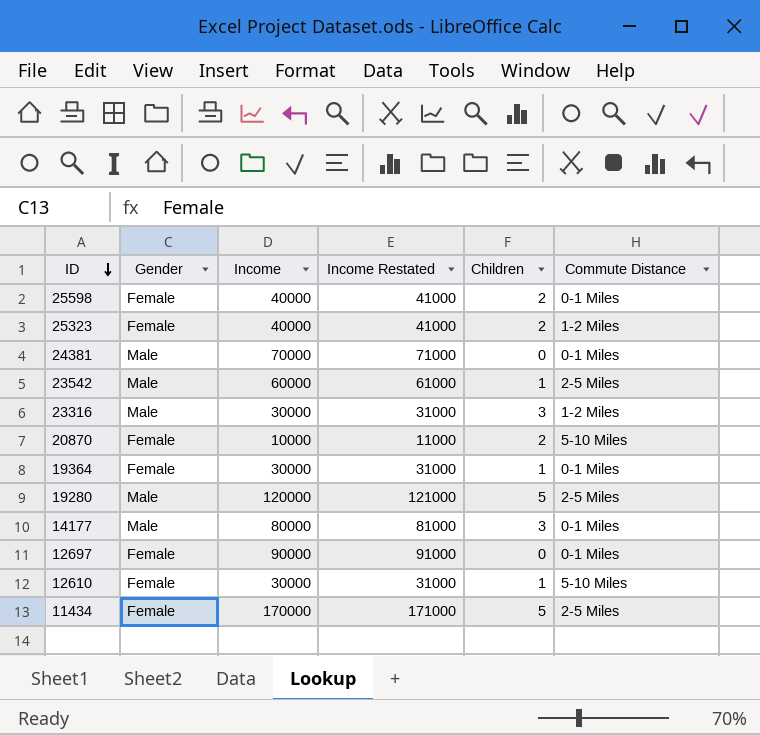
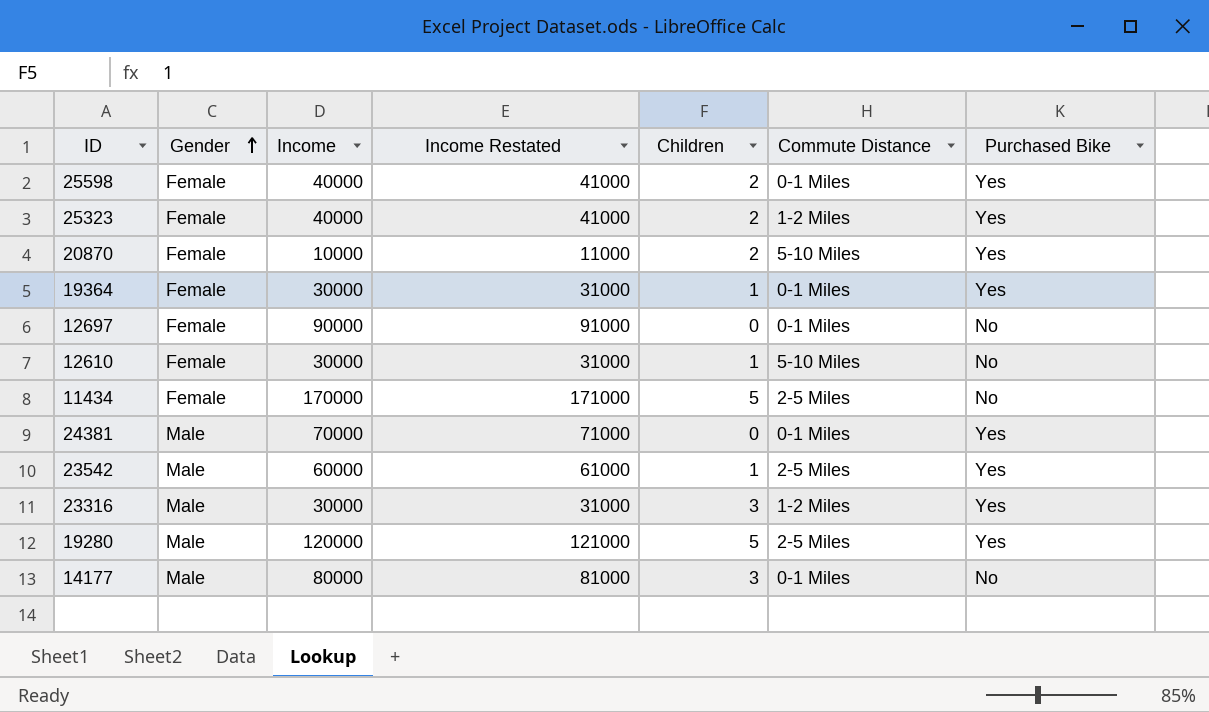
row order: ID descending -> Gender ascending
column Purchased Bike | position: none -> 7

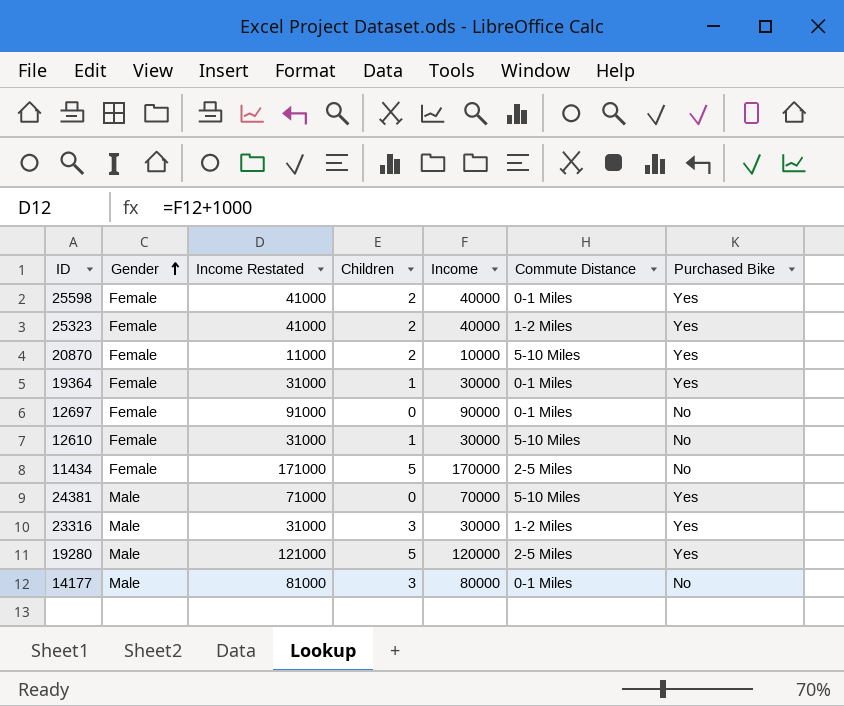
column Income | position: 3 -> 5
row 23542: Male | 60000 | 61000 | 1 | 2-5 Miles | Yes -> none
24381 | Commute Distance: 0-1 Miles -> 5-10 Miles

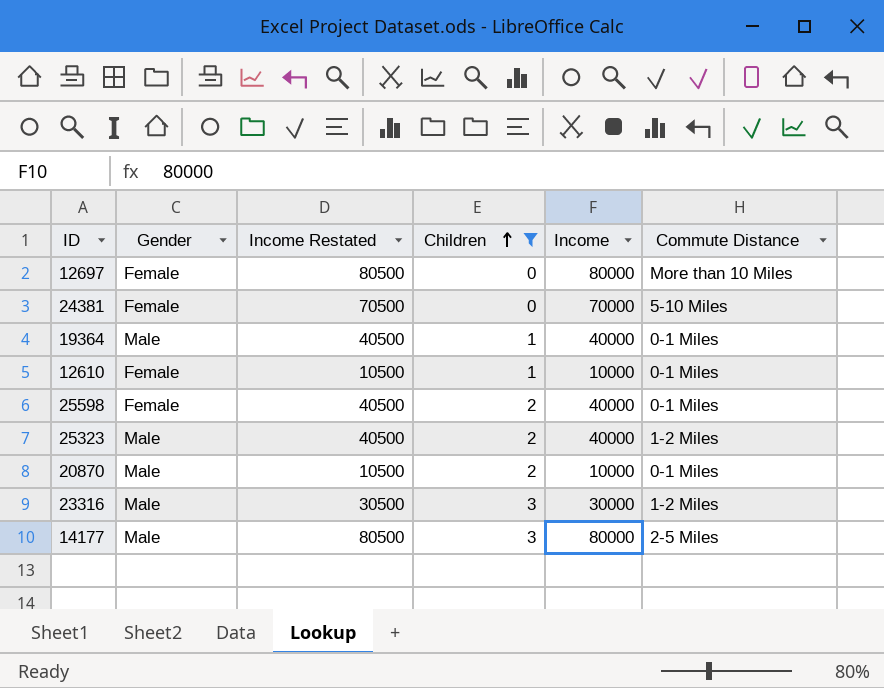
filter: none -> Children != 5
row order: Gender ascending -> Children ascending
column Purchased Bike | position: 7 -> none
column Income Restated | formula: [Income] + 1000 -> [Income] + 500
12697 | Income: 90000 -> 80000
12697 | Commute Distance: 0-1 Miles -> More than 10 Miles
24381 | Gender: Male -> Female
19364 | Gender: Female -> Male
19364 | Income: 30000 -> 40000
12610 | Income: 30000 -> 10000
12610 | Commute Distance: 5-10 Miles -> 0-1 Miles
25323 | Gender: Female -> Male
20870 | Gender: Female -> Male
20870 | Commute Distance: 5-10 Miles -> 0-1 Miles
14177 | Commute Distance: 0-1 Miles -> 2-5 Miles

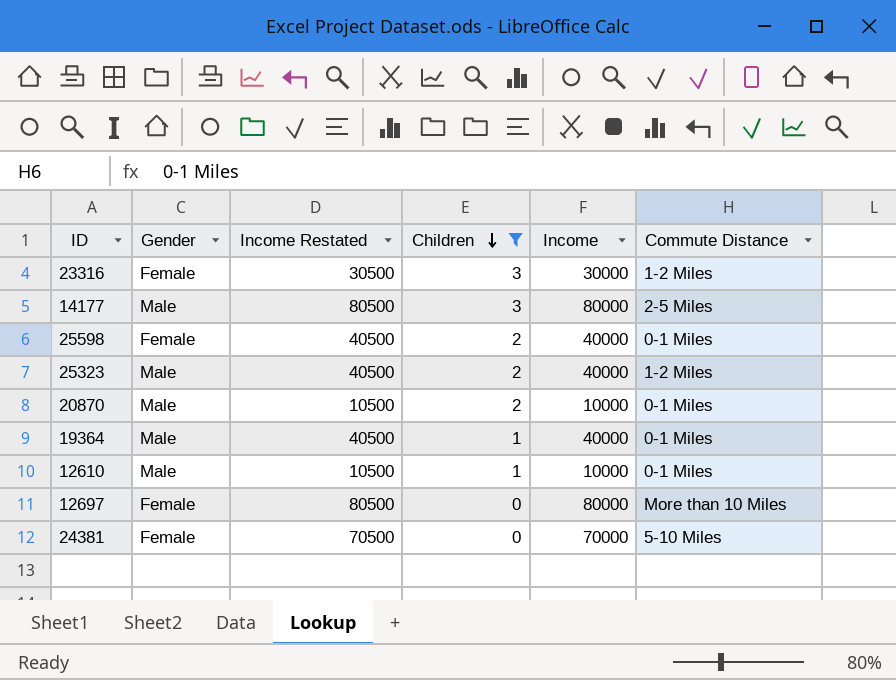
row order: Children ascending -> Children descending
23316 | Gender: Male -> Female
12610 | Gender: Female -> Male

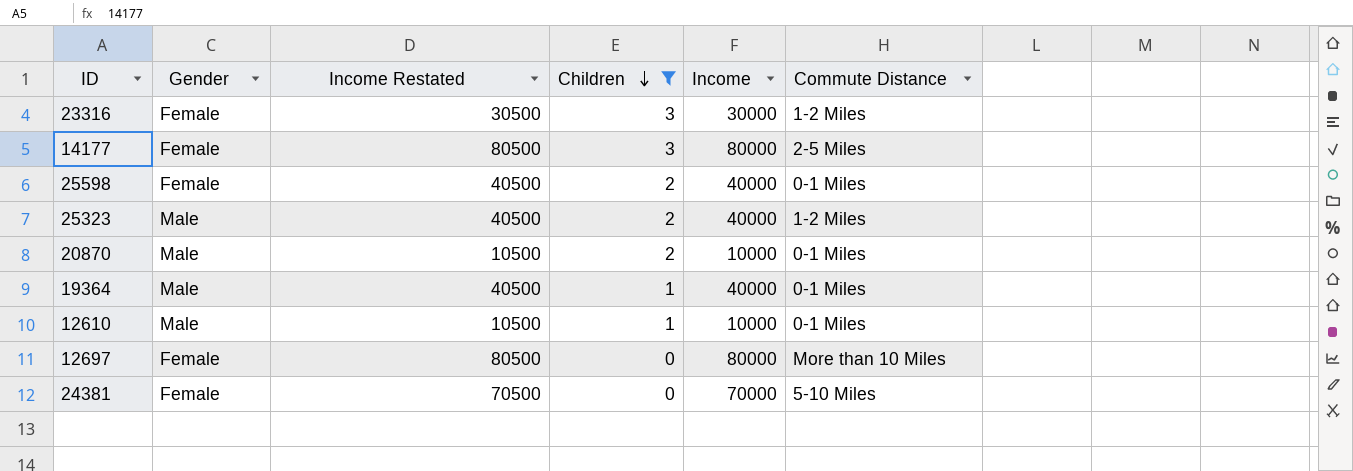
14177 | Gender: Male -> Female

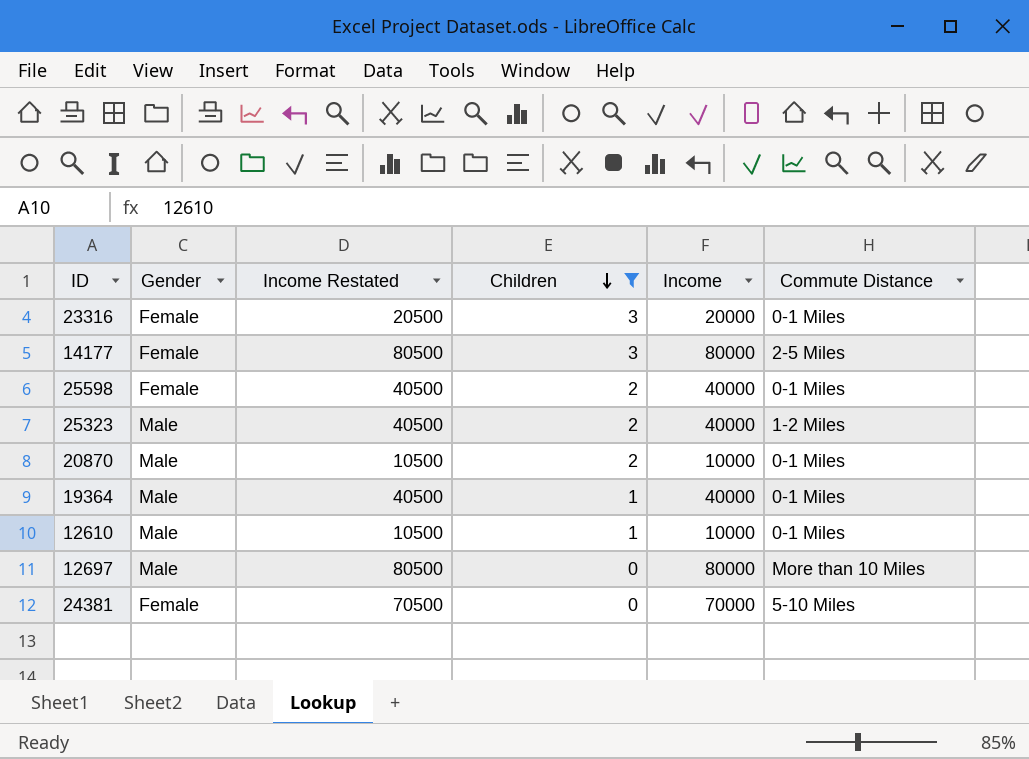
23316 | Income Restated: 30500 -> 20500
23316 | Income: 30000 -> 20000
23316 | Commute Distance: 1-2 Miles -> 0-1 Miles
12697 | Gender: Female -> Male

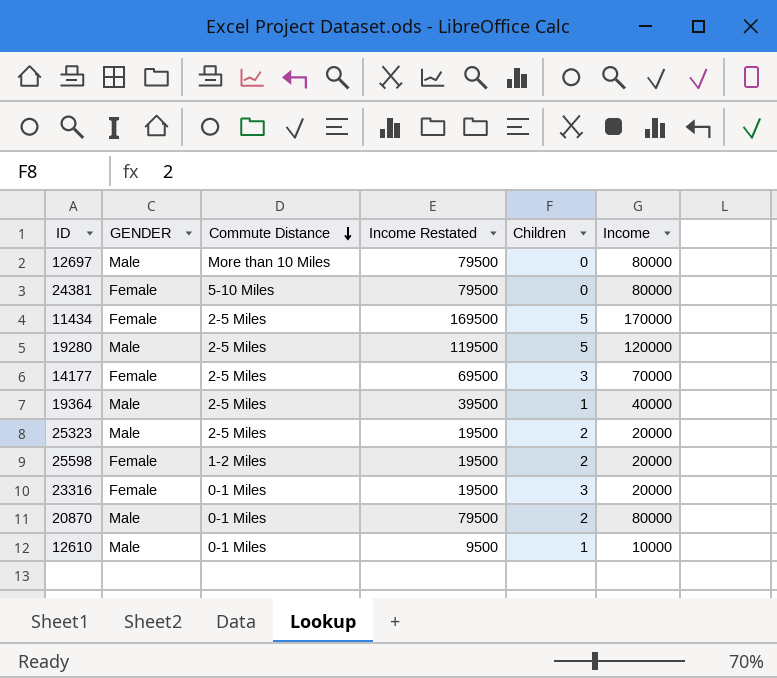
filter: Children != 5 -> none
row order: Children descending -> Commute Distance descending
column name: Gender -> GENDER
column Commute Distance | position: 6 -> 3
column Income Restated | formula: [Income] + 500 -> [Income] - 500
24381 | Income: 70000 -> 80000
14177 | Income: 80000 -> 70000
19364 | Commute Distance: 0-1 Miles -> 2-5 Miles
25323 | Commute Distance: 1-2 Miles -> 2-5 Miles
25323 | Income: 40000 -> 20000
25598 | Commute Distance: 0-1 Miles -> 1-2 Miles
25598 | Income: 40000 -> 20000
20870 | Income: 10000 -> 80000

